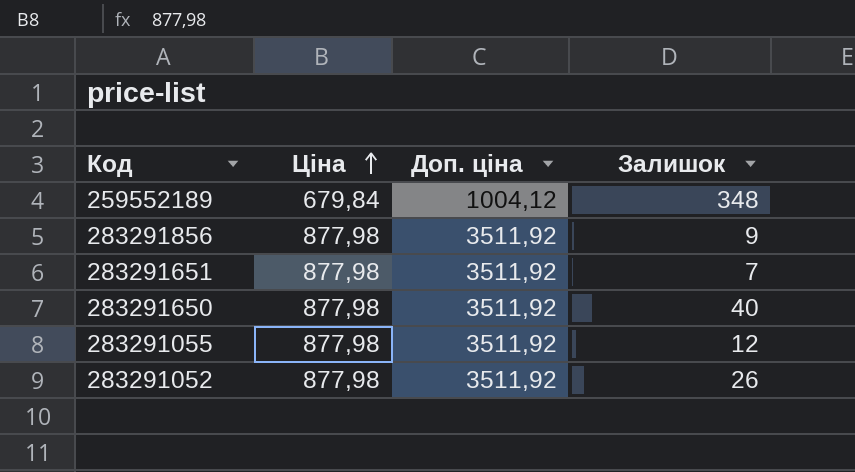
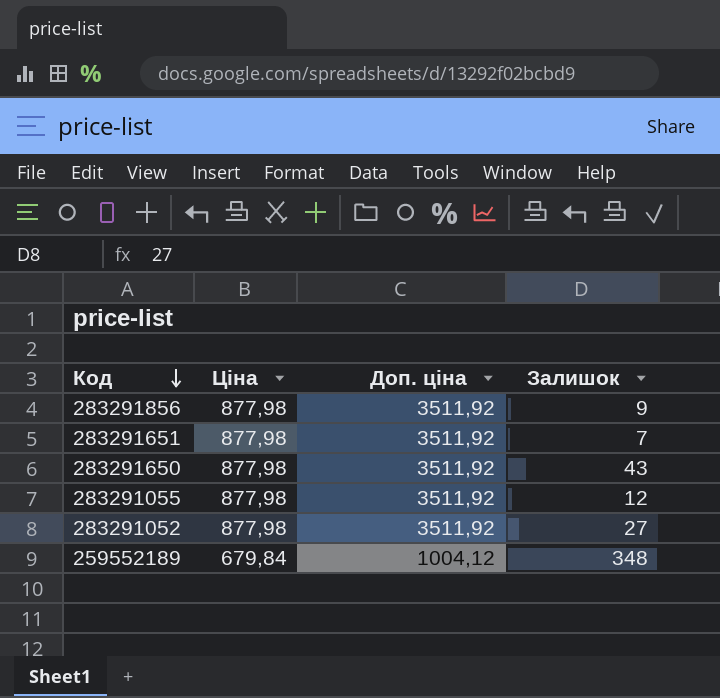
row order: Ціна ascending -> Код descending
283291650 | Залишок: 40 -> 43
283291052 | Залишок: 26 -> 27

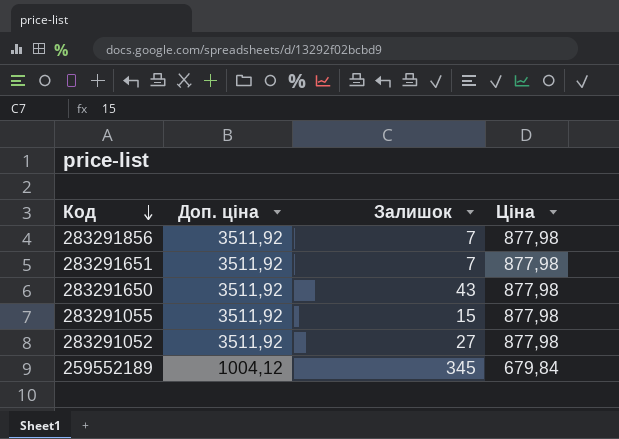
column Ціна | position: 2 -> 4
283291856 | Залишок: 9 -> 7
283291055 | Залишок: 12 -> 15
259552189 | Залишок: 348 -> 345

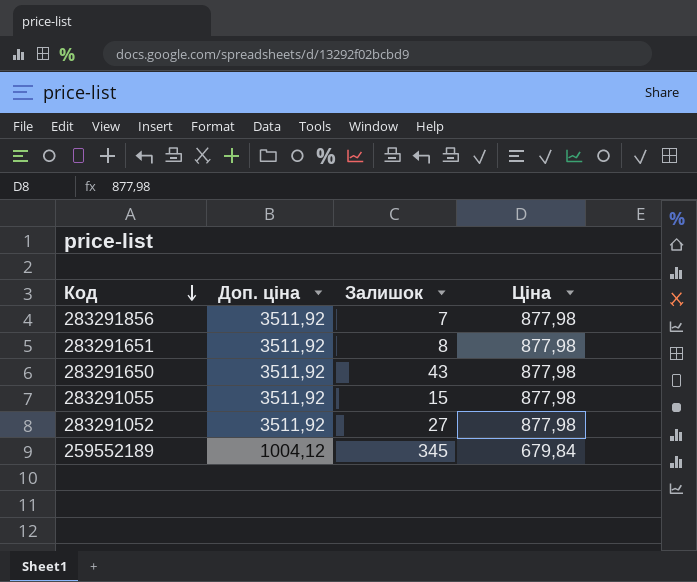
283291651 | Залишок: 7 -> 8

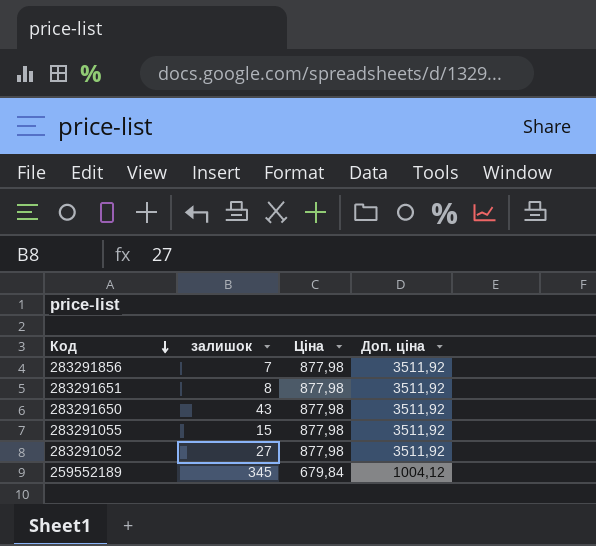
column name: Залишок -> залишок
column Доп. ціна | position: 2 -> 4

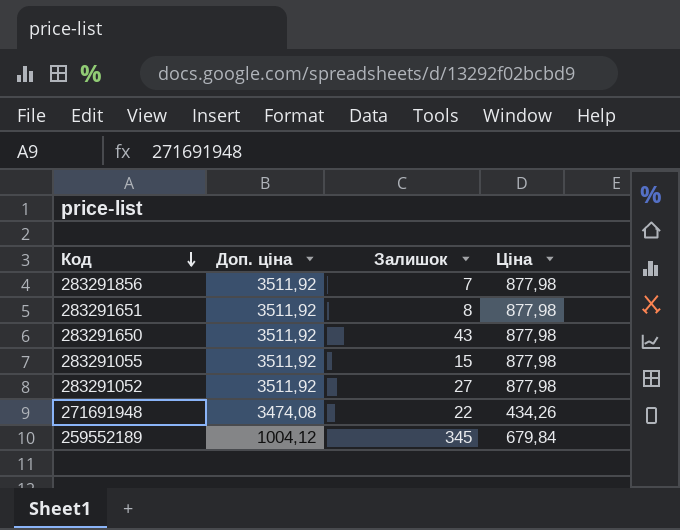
column Доп. ціна | position: 4 -> 2
column name: залишок -> Залишок
row 271691948: none -> 3474,08 | 22 | 434,26

